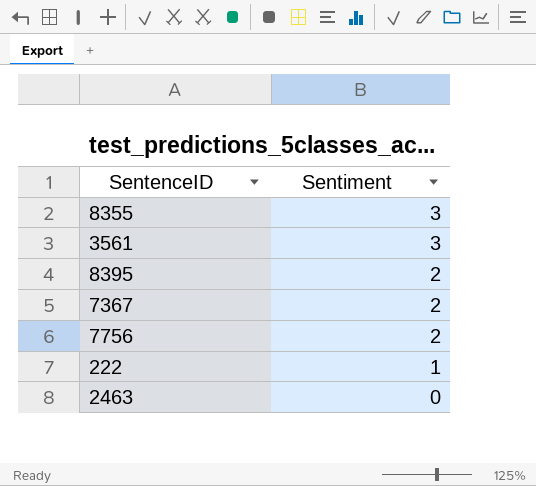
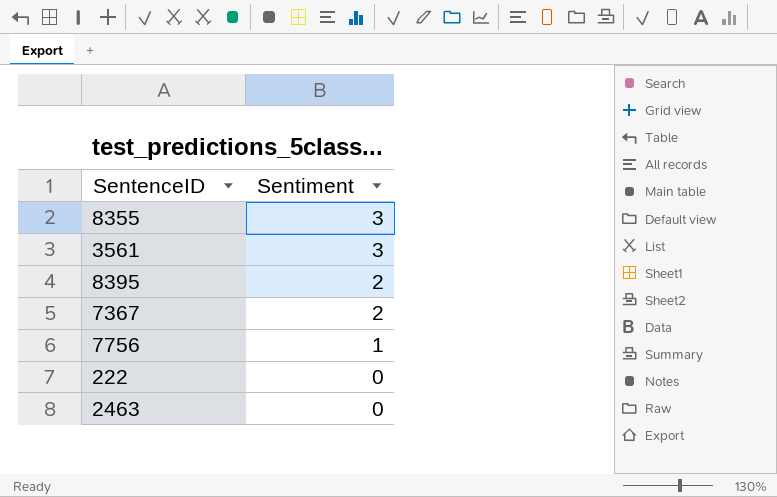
7756 | Sentiment: 2 -> 1
222 | Sentiment: 1 -> 0

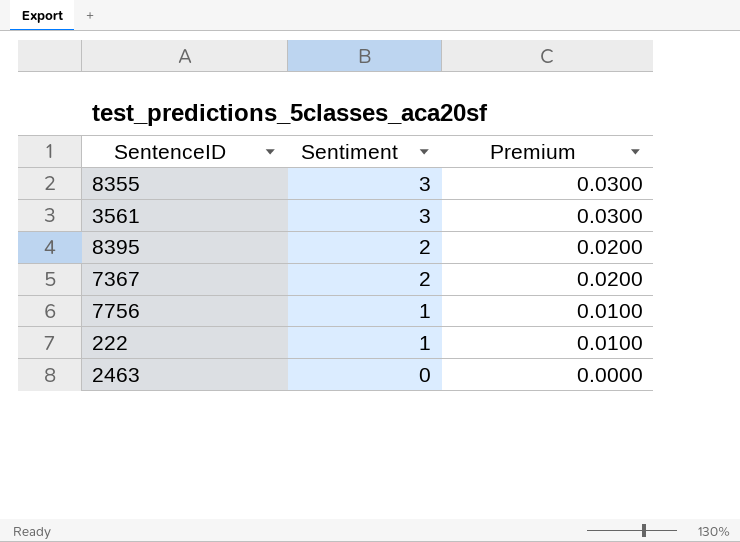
column Premium | formula: none -> [Sentiment] * 0.01
222 | Sentiment: 0 -> 1

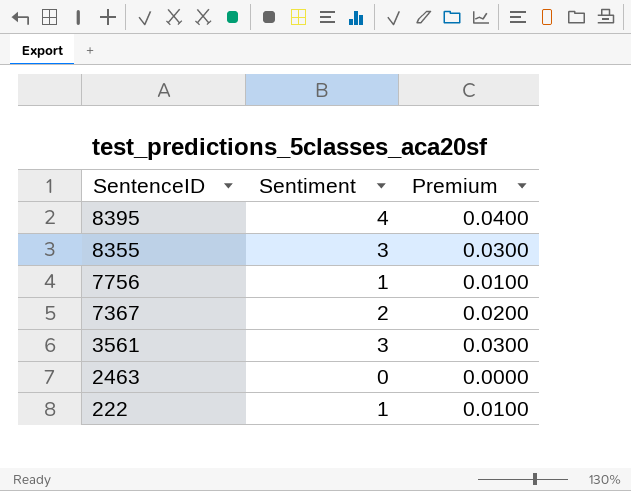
row order: Sentiment descending -> SentenceID descending
8395 | Sentiment: 2 -> 4
8395 | Premium: 0.0200 -> 0.0400

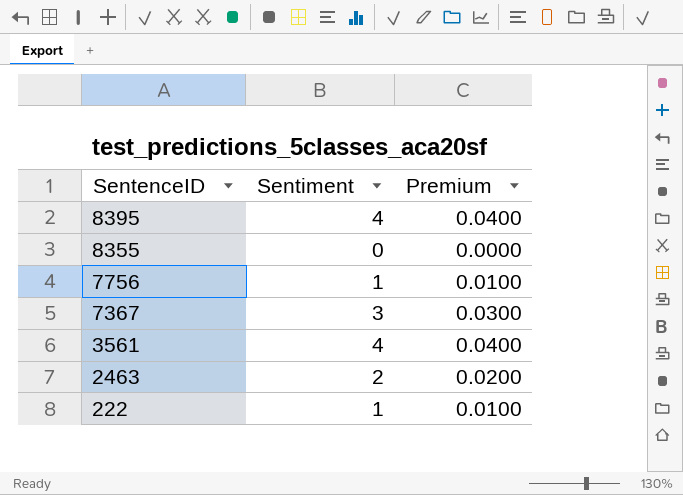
8355 | Sentiment: 3 -> 0
8355 | Premium: 0.0300 -> 0.0000
7367 | Sentiment: 2 -> 3
7367 | Premium: 0.0200 -> 0.0300
3561 | Sentiment: 3 -> 4
3561 | Premium: 0.0300 -> 0.0400
2463 | Sentiment: 0 -> 2
2463 | Premium: 0.0000 -> 0.0200

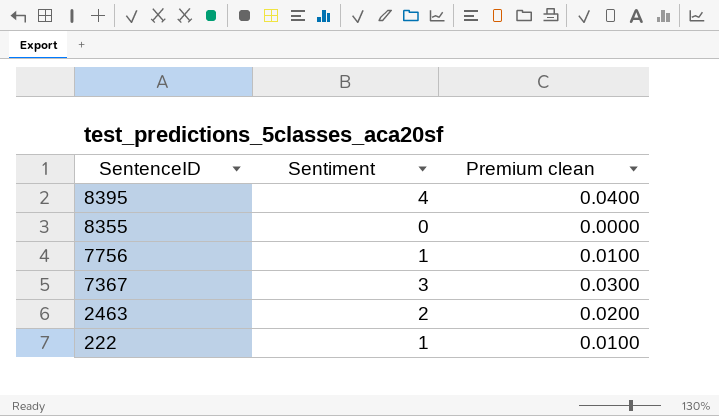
column name: Premium -> Premium clean
row 3561: 4 | 0.0400 -> none

